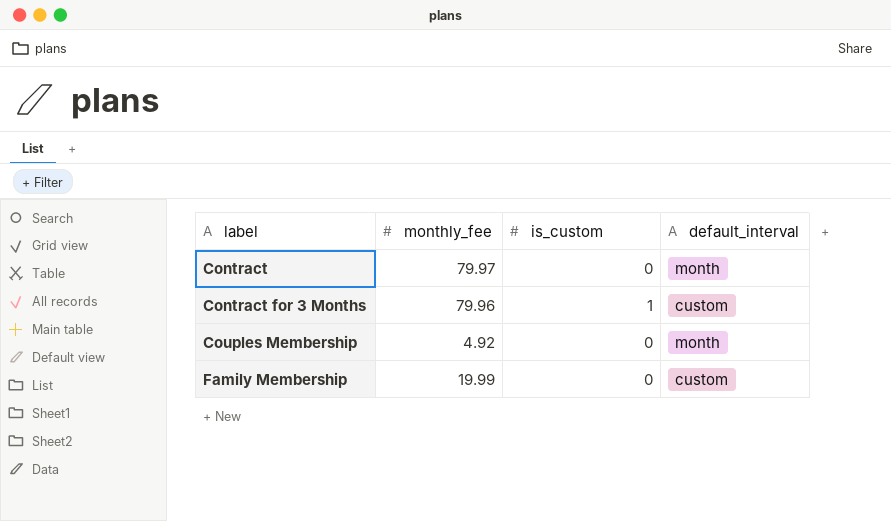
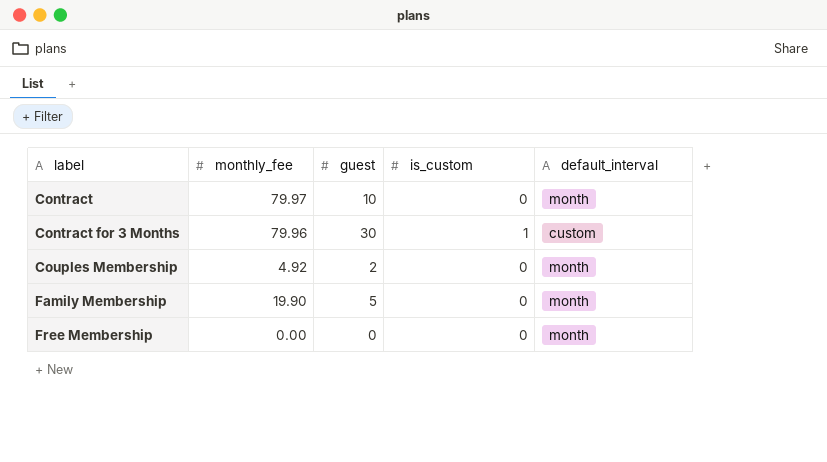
column guest | position: none -> 3
Family Membership | monthly_fee: 19.99 -> 19.90
Family Membership | default_interval: custom -> month
row Free Membership: none -> 0.00 | 0 | 0 | month

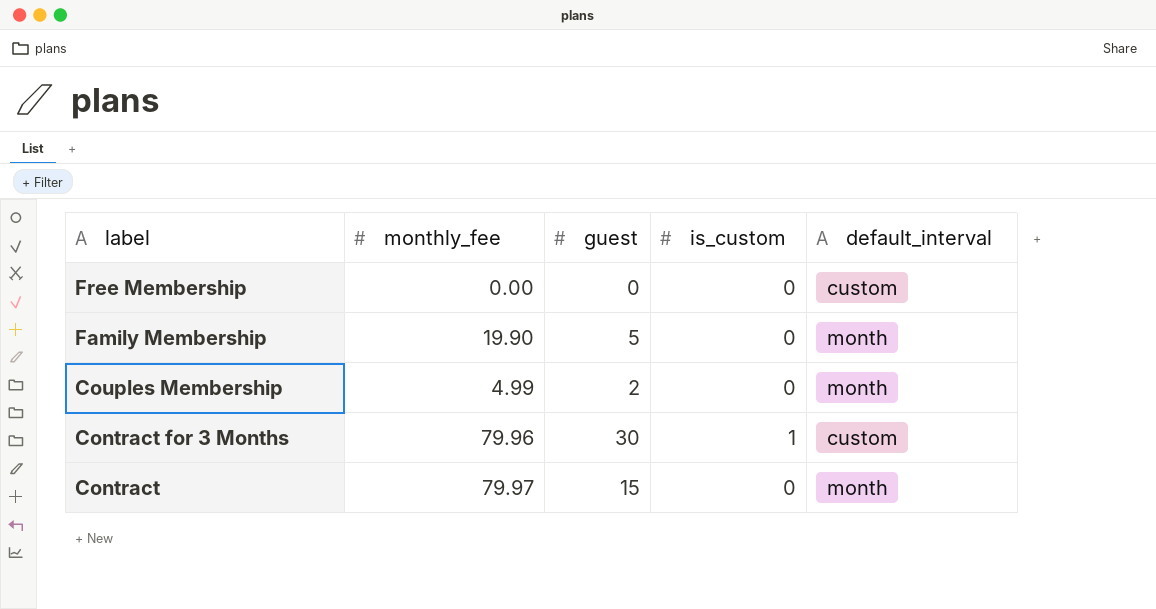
row order: label ascending -> label descending
Free Membership | default_interval: month -> custom
Couples Membership | monthly_fee: 4.92 -> 4.99
Contract | guest: 10 -> 15

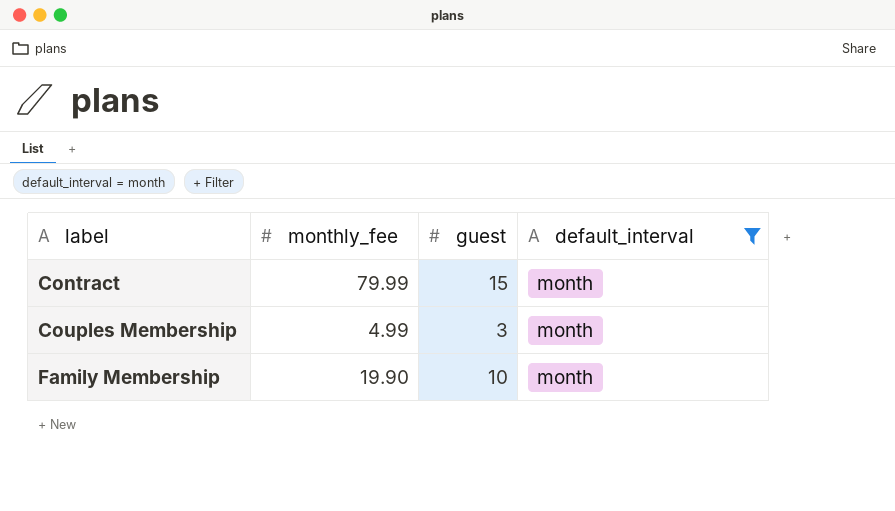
filter: none -> default_interval = month
row order: label descending -> label ascending
column is_custom | position: 4 -> none
Contract | monthly_fee: 79.97 -> 79.99
Couples Membership | guest: 2 -> 3
Family Membership | guest: 5 -> 10

